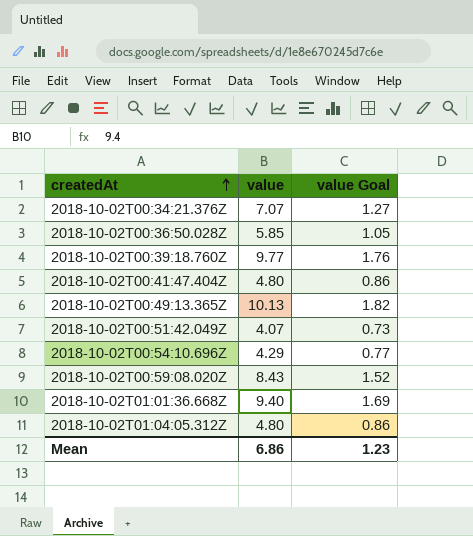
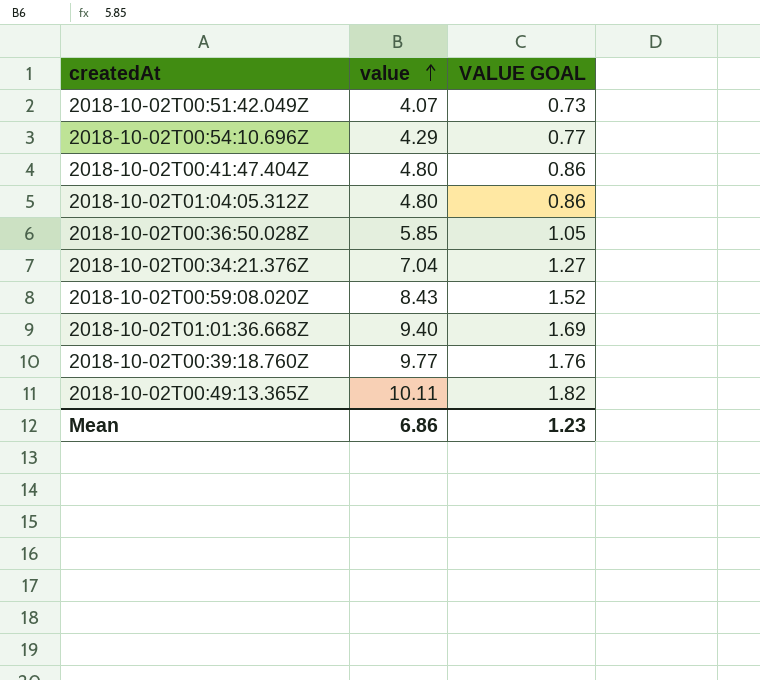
row order: createdAt ascending -> value ascending
column name: value Goal -> VALUE GOAL
2018-10-02T00:34:21.376Z | value: 7.07 -> 7.04
2018-10-02T00:49:13.365Z | value: 10.13 -> 10.11

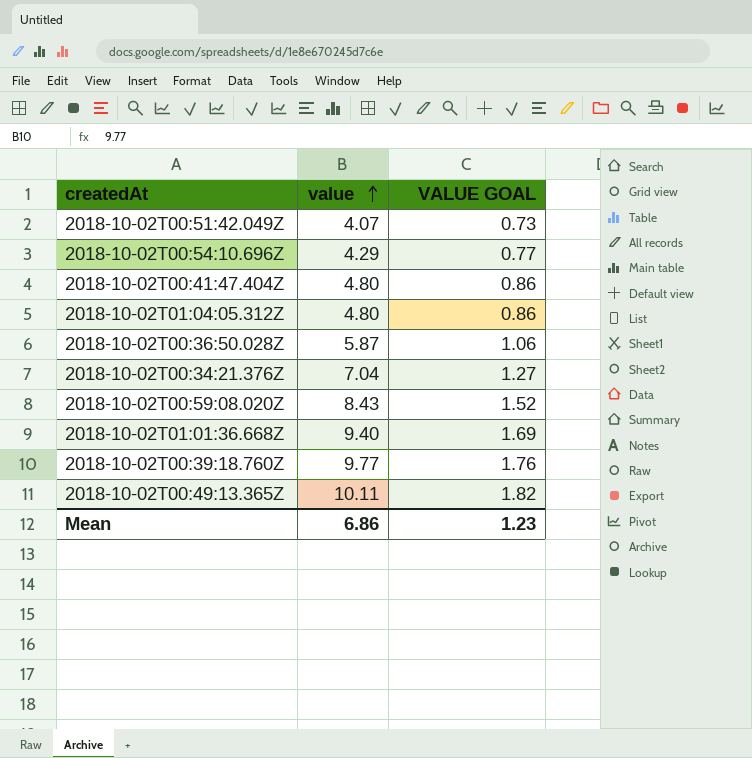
2018-10-02T00:36:50.028Z | value: 5.85 -> 5.87
2018-10-02T00:36:50.028Z | VALUE GOAL: 1.05 -> 1.06

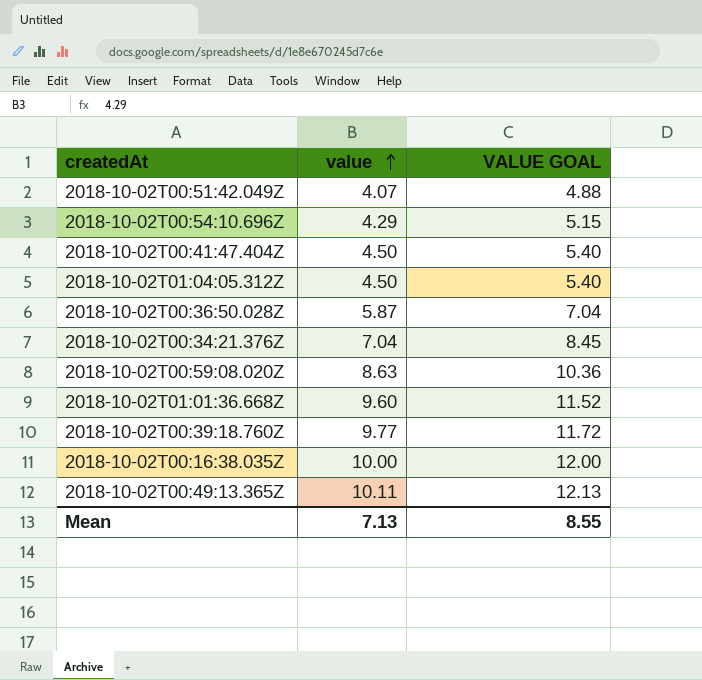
column VALUE GOAL | formula: [value] * 0.18 -> [value] * 1.2
2018-10-02T00:41:47.404Z | value: 4.80 -> 4.50
2018-10-02T01:04:05.312Z | value: 4.80 -> 4.50
2018-10-02T00:59:08.020Z | value: 8.43 -> 8.63
2018-10-02T01:01:36.668Z | value: 9.40 -> 9.60
row 2018-10-02T00:16:38.035Z: none -> 10.00 | 12.00
Mean | value: 6.86 -> 7.13
Mean | VALUE GOAL: 1.23 -> 8.55

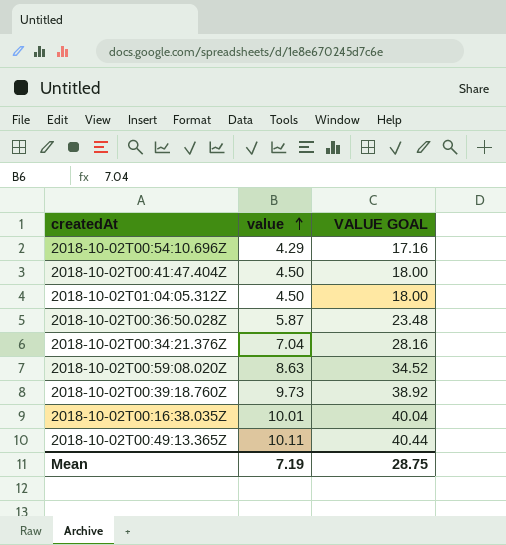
column VALUE GOAL | formula: [value] * 1.2 -> [value] * 4
row 2018-10-02T00:51:42.049Z: 4.07 | 4.88 -> none
row 2018-10-02T01:01:36.668Z: 9.60 | 11.52 -> none
2018-10-02T00:39:18.760Z | value: 9.77 -> 9.73
2018-10-02T00:16:38.035Z | value: 10.00 -> 10.01
Mean | value: 7.13 -> 7.19
Mean | VALUE GOAL: 8.55 -> 28.75

